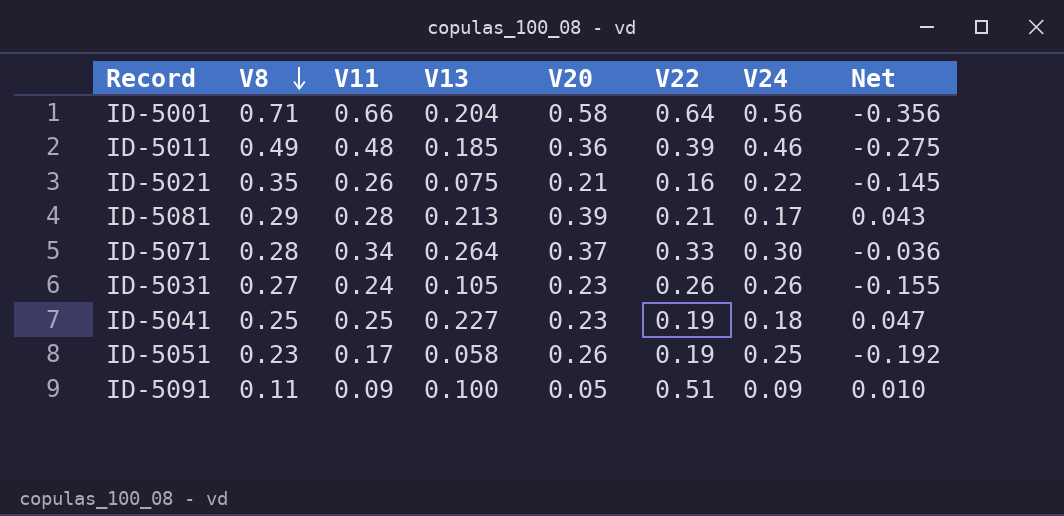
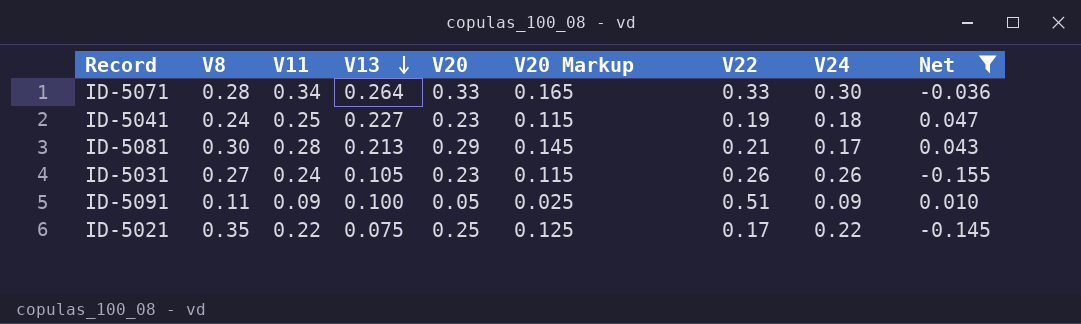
filter: none -> Net >= -0.155
row order: V8 descending -> V13 descending
column V20 Markup | formula: none -> [V20] * 0.5
ID-5071 | V20: 0.37 -> 0.33
ID-5041 | V8: 0.25 -> 0.24
ID-5081 | V8: 0.29 -> 0.30
ID-5081 | V20: 0.39 -> 0.29
ID-5021 | V11: 0.26 -> 0.22
ID-5021 | V20: 0.21 -> 0.25
ID-5021 | V22: 0.16 -> 0.17

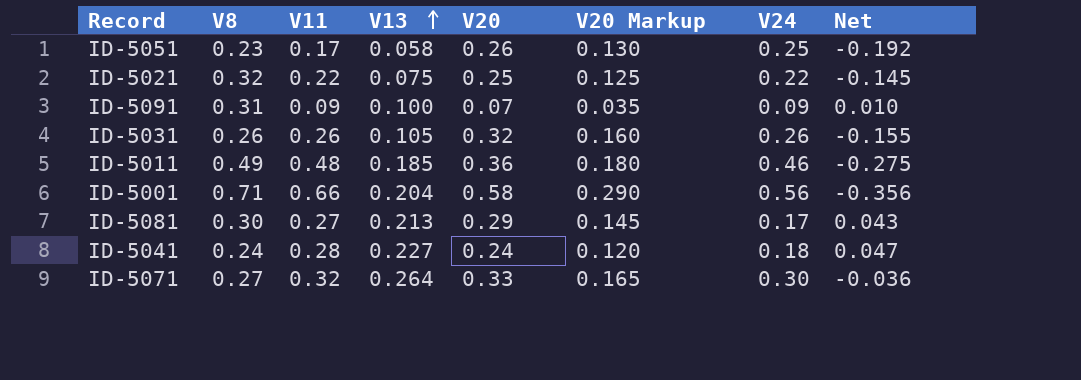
filter: Net >= -0.155 -> none
row order: V13 descending -> V13 ascending
column V22 | position: 7 -> none
ID-5021 | V8: 0.35 -> 0.32
ID-5091 | V8: 0.11 -> 0.31
ID-5091 | V20: 0.05 -> 0.07
ID-5091 | V20 Markup: 0.025 -> 0.035
ID-5031 | V8: 0.27 -> 0.26
ID-5031 | V11: 0.24 -> 0.26
ID-5031 | V20: 0.23 -> 0.32
ID-5031 | V20 Markup: 0.115 -> 0.160
ID-5081 | V11: 0.28 -> 0.27
ID-5041 | V11: 0.25 -> 0.28
ID-5041 | V20: 0.23 -> 0.24
ID-5041 | V20 Markup: 0.115 -> 0.120
ID-5071 | V8: 0.28 -> 0.27
ID-5071 | V11: 0.34 -> 0.32

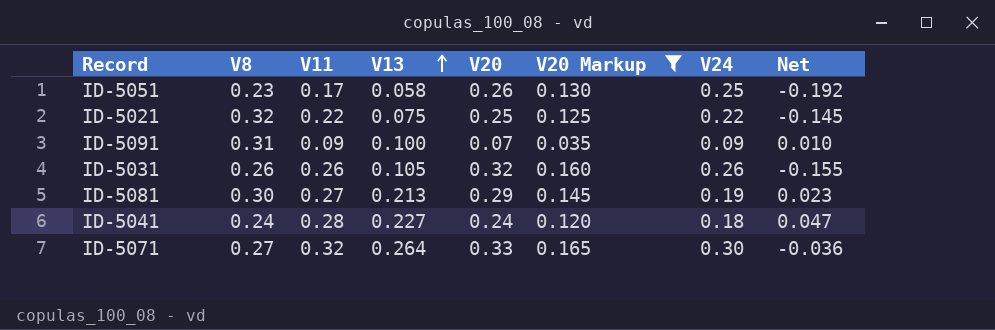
filter: none -> V20 Markup <= 0.165
ID-5081 | V24: 0.17 -> 0.19
ID-5081 | Net: 0.043 -> 0.023

